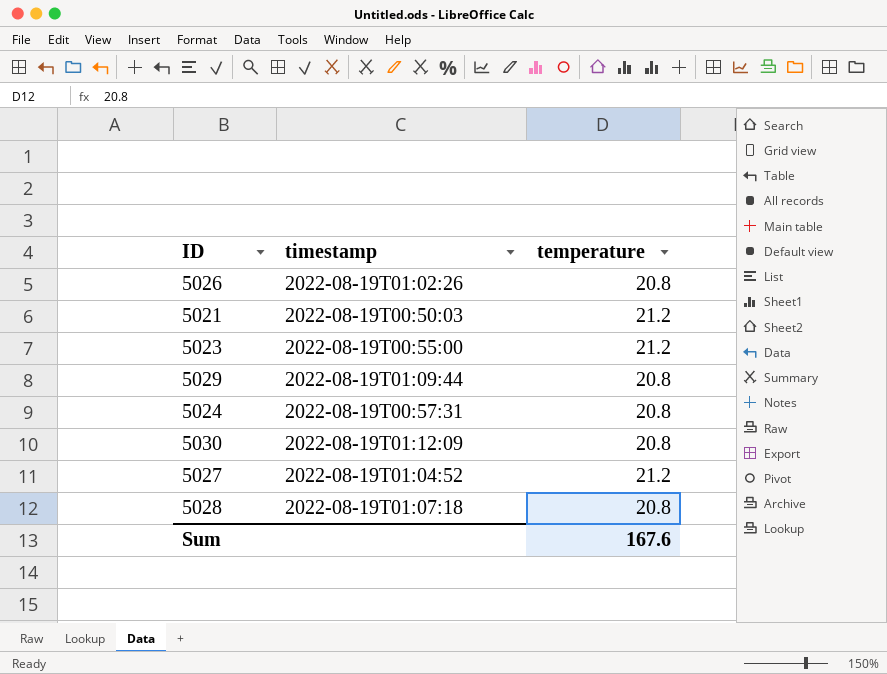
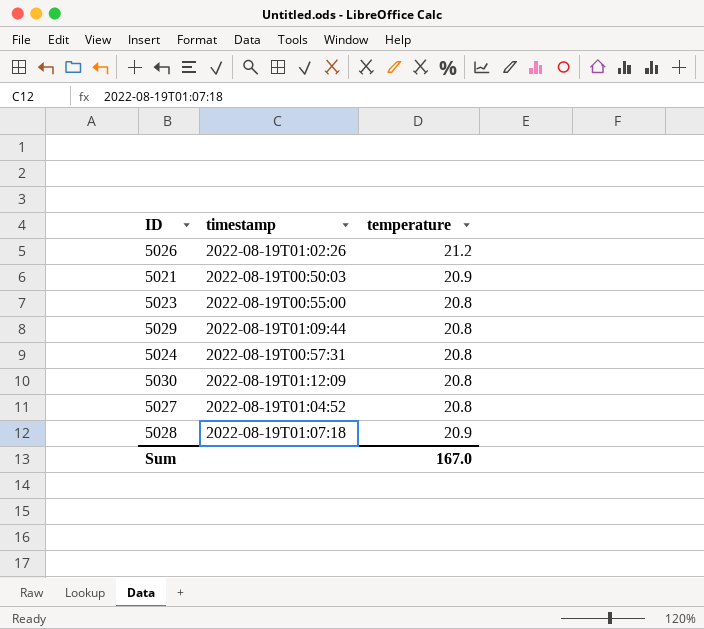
5026 | temperature: 20.8 -> 21.2
5021 | temperature: 21.2 -> 20.9
5023 | temperature: 21.2 -> 20.8
5027 | temperature: 21.2 -> 20.8
5028 | temperature: 20.8 -> 20.9
Sum | temperature: 167.6 -> 167.0

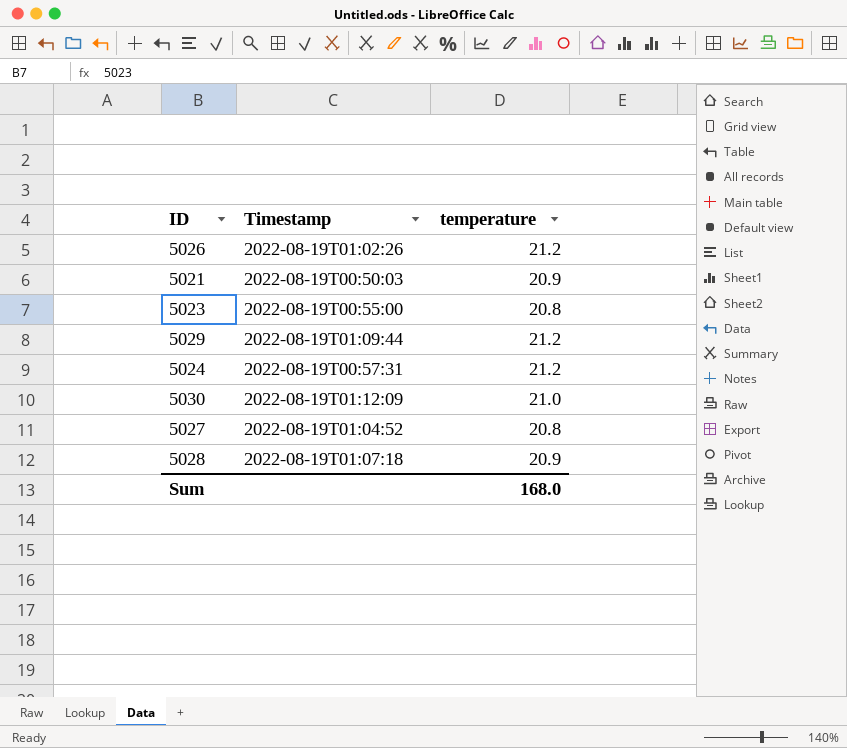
column name: timestamp -> Timestamp
5029 | temperature: 20.8 -> 21.2
5024 | temperature: 20.8 -> 21.2
5030 | temperature: 20.8 -> 21.0
Sum | temperature: 167.0 -> 168.0

